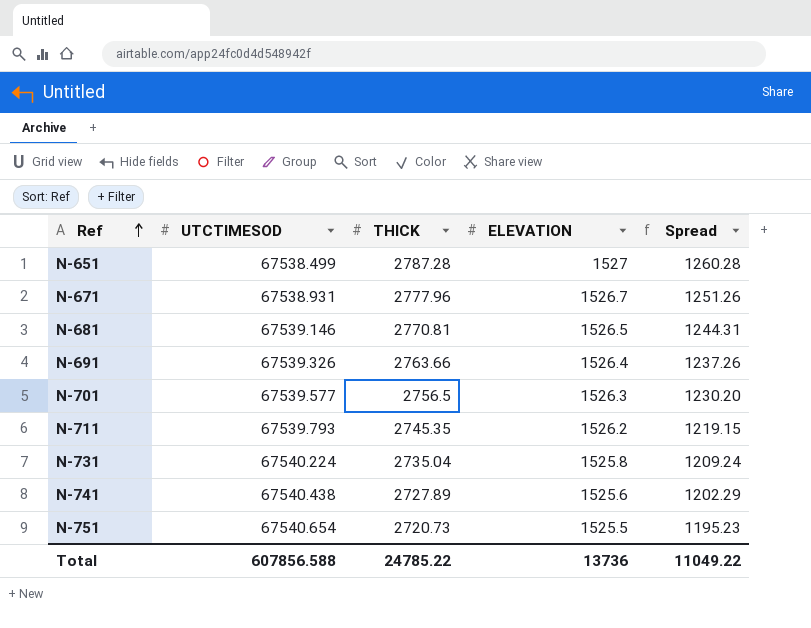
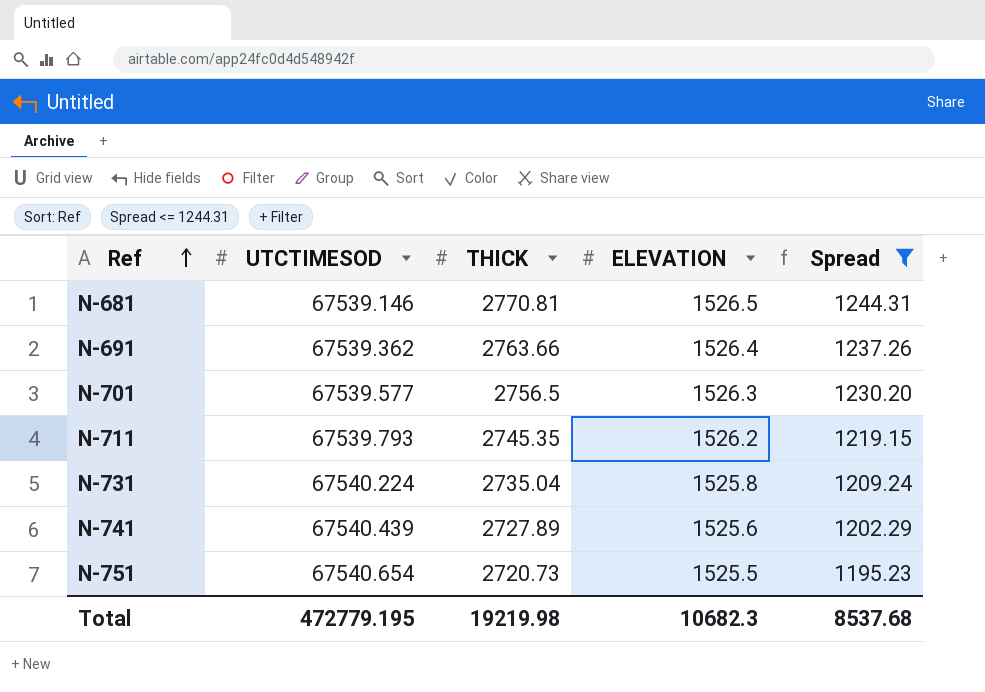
filter: none -> Spread <= 1244.31
N-691 | UTCTIMESOD: 67539.326 -> 67539.362
N-741 | UTCTIMESOD: 67540.438 -> 67540.439
Total | UTCTIMESOD: 607856.588 -> 472779.195
Total | THICK: 24785.22 -> 19219.98
Total | ELEVATION: 13736 -> 10682.3
Total | Spread: 11049.22 -> 8537.68

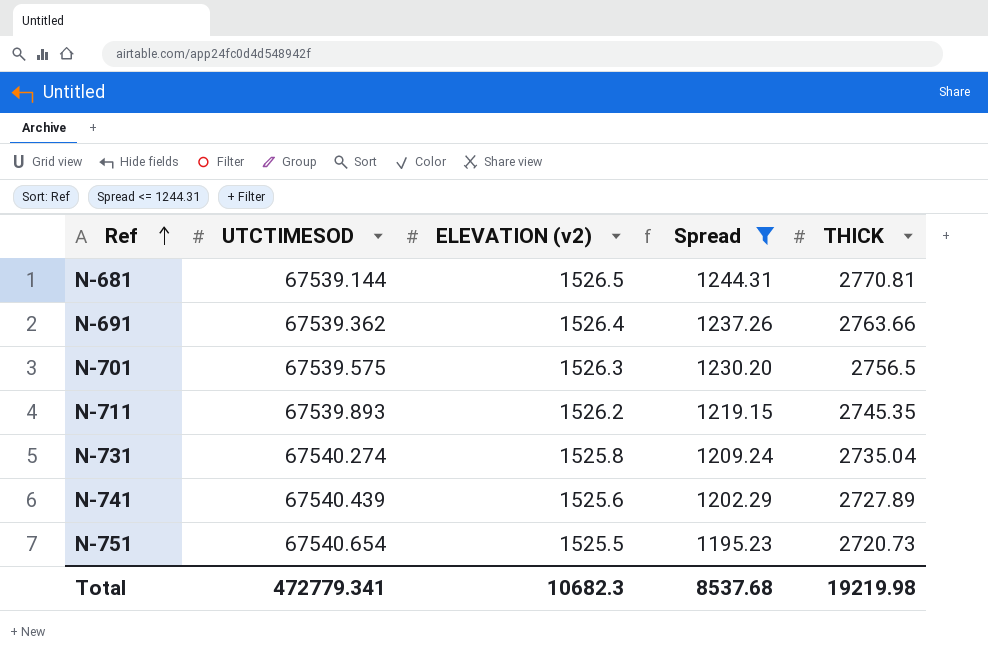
column name: ELEVATION -> ELEVATION (v2)
column THICK | position: 3 -> 5
N-681 | UTCTIMESOD: 67539.146 -> 67539.144
N-701 | UTCTIMESOD: 67539.577 -> 67539.575
N-711 | UTCTIMESOD: 67539.793 -> 67539.893
N-731 | UTCTIMESOD: 67540.224 -> 67540.274
Total | UTCTIMESOD: 472779.195 -> 472779.341

